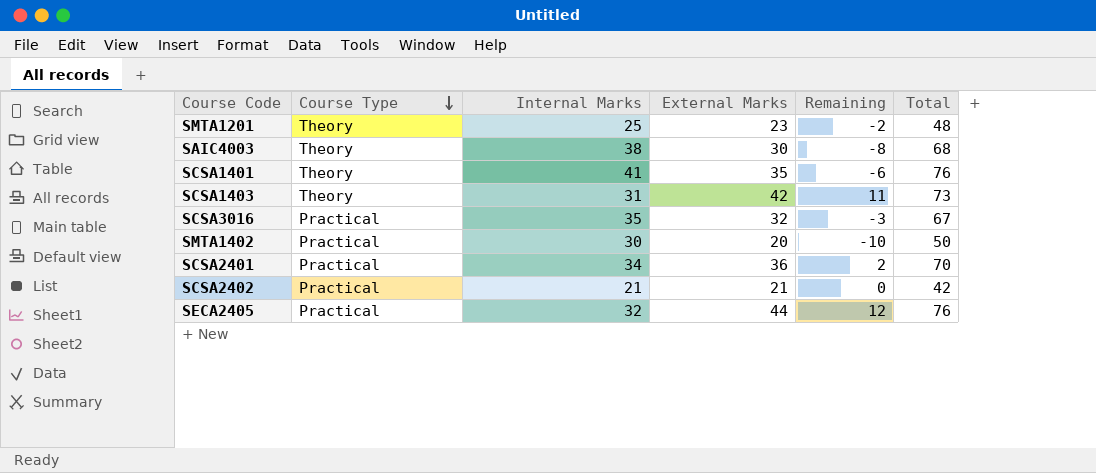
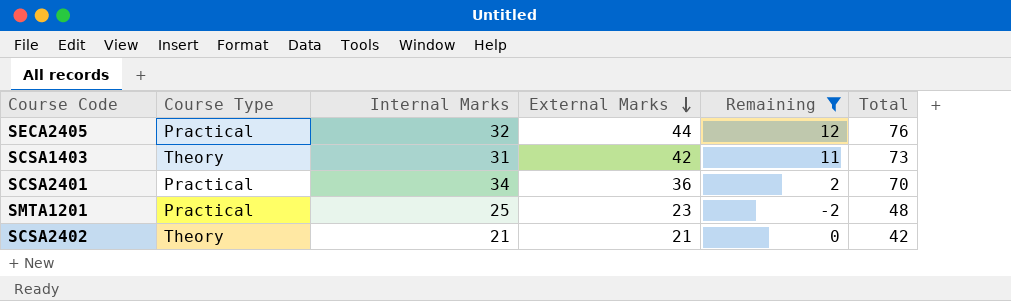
filter: none -> Remaining >= -2
row order: Course Type descending -> External Marks descending
SMTA1201 | Course Type: Theory -> Practical
SCSA2402 | Course Type: Practical -> Theory

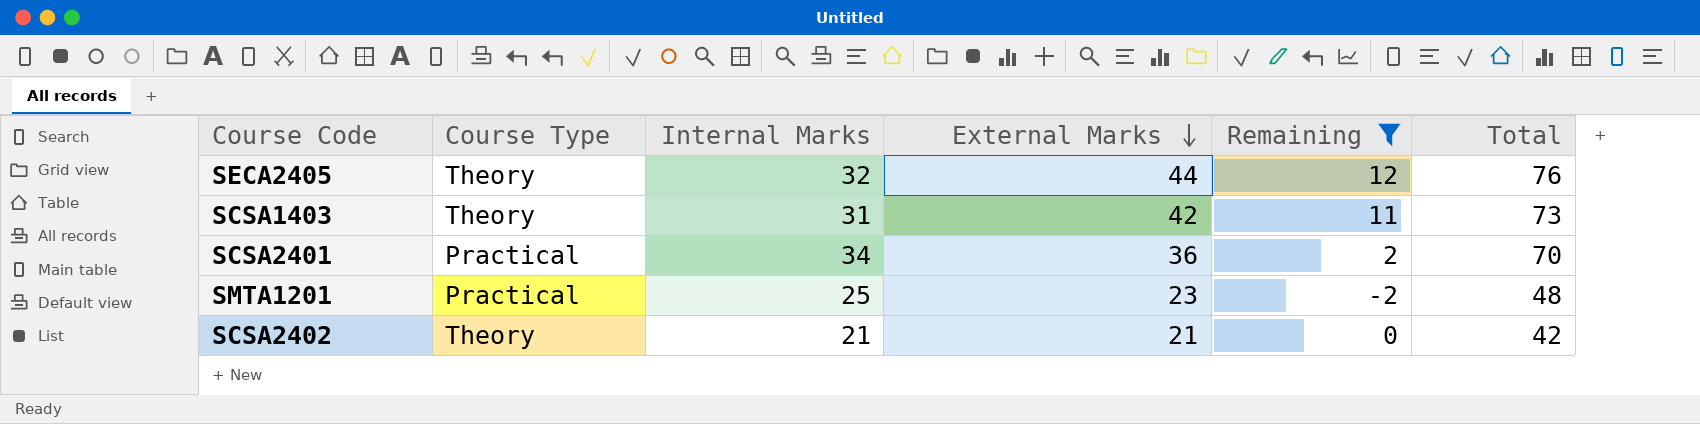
SECA2405 | Course Type: Practical -> Theory

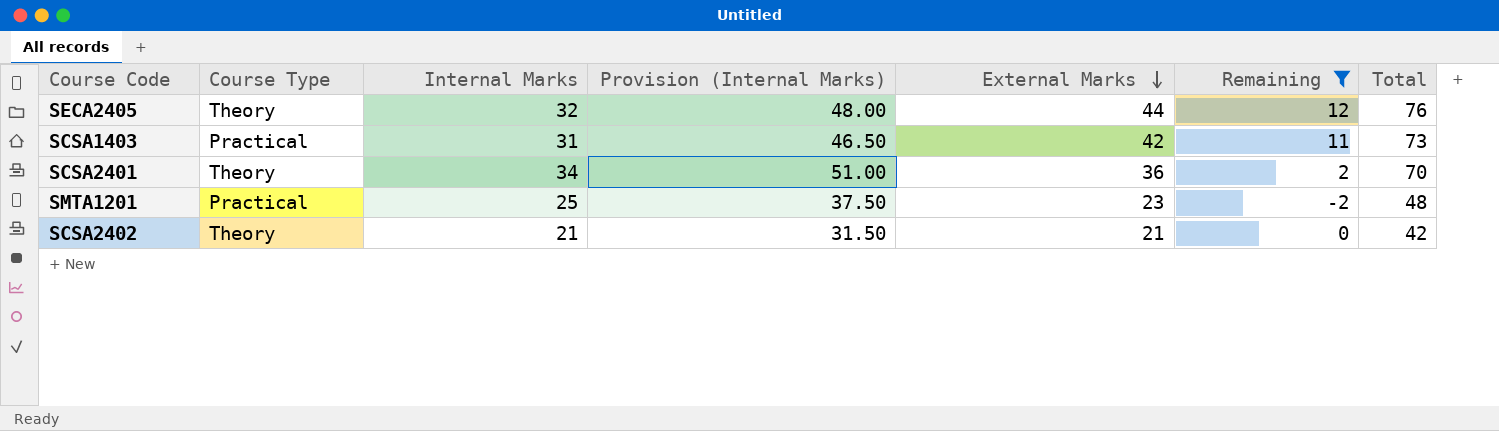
column Provision (Internal Marks) | formula: none -> [Internal Marks] * 1.5
SCSA1403 | Course Type: Theory -> Practical
SCSA2401 | Course Type: Practical -> Theory

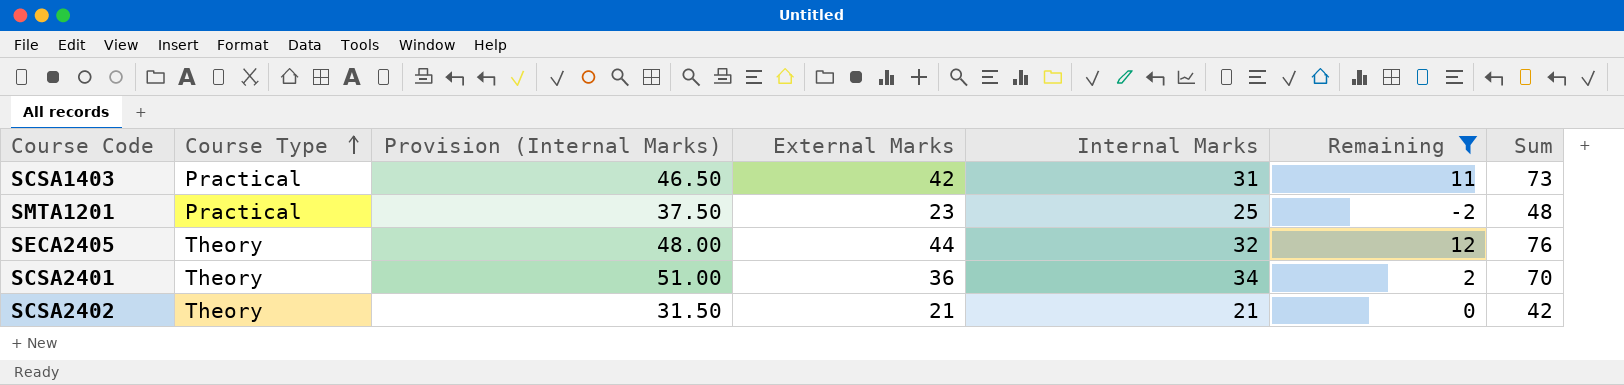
row order: External Marks descending -> Course Type ascending
column Internal Marks | position: 3 -> 5
column name: Total -> Sum

